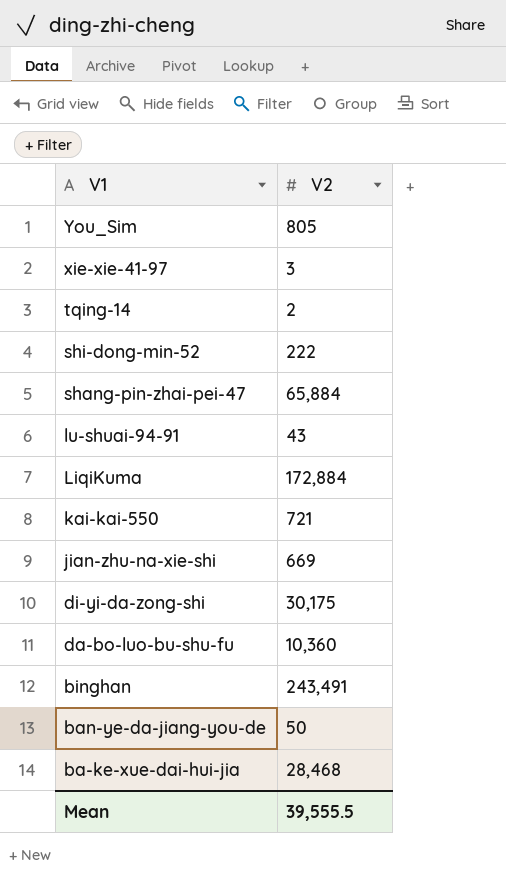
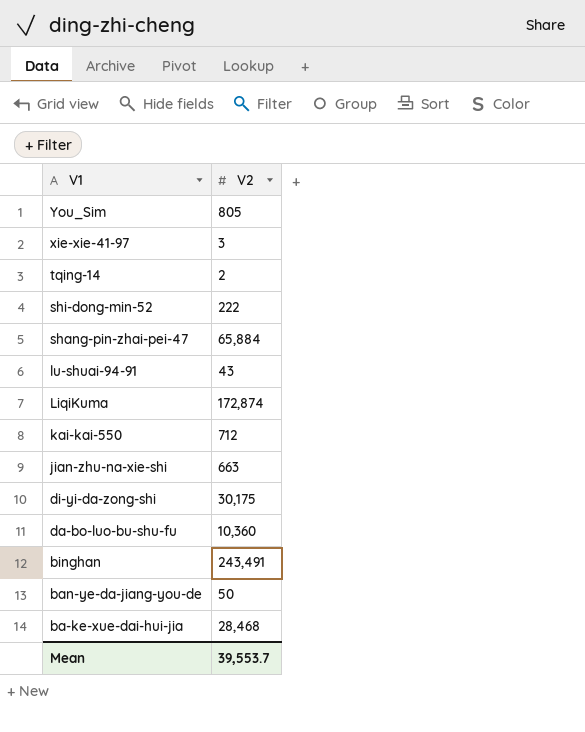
LiqiKuma | V2: 172,884 -> 172,874
kai-kai-550 | V2: 721 -> 712
jian-zhu-na-xie-shi | V2: 669 -> 663
Mean | V2: 39,555.5 -> 39,553.7

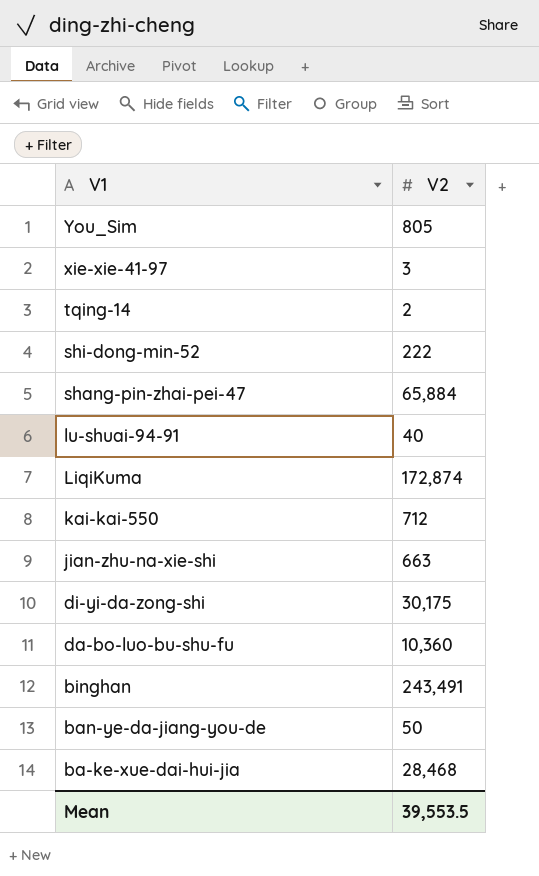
lu-shuai-94-91 | V2: 43 -> 40
Mean | V2: 39,553.7 -> 39,553.5

